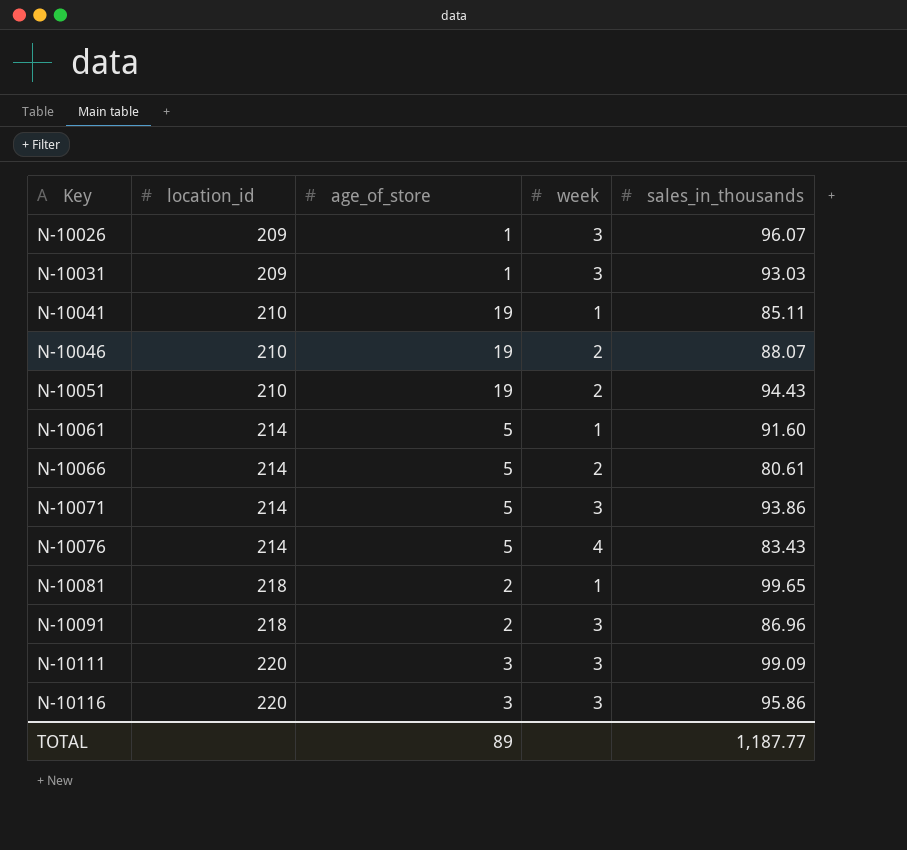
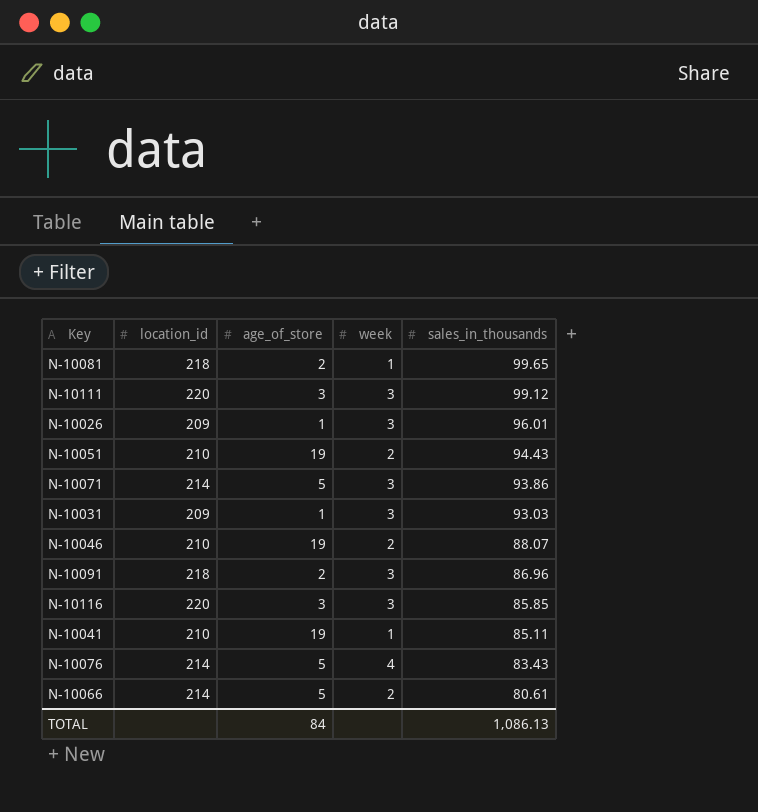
row order: Key ascending -> sales_in_thousands descending
row N-10061: 214 | 5 | 1 | 91.60 -> none
N-10111 | sales_in_thousands: 99.09 -> 99.12
N-10026 | sales_in_thousands: 96.07 -> 96.01
N-10116 | sales_in_thousands: 95.86 -> 85.85
TOTAL | age_of_store: 89 -> 84
TOTAL | sales_in_thousands: 1,187.77 -> 1,086.13

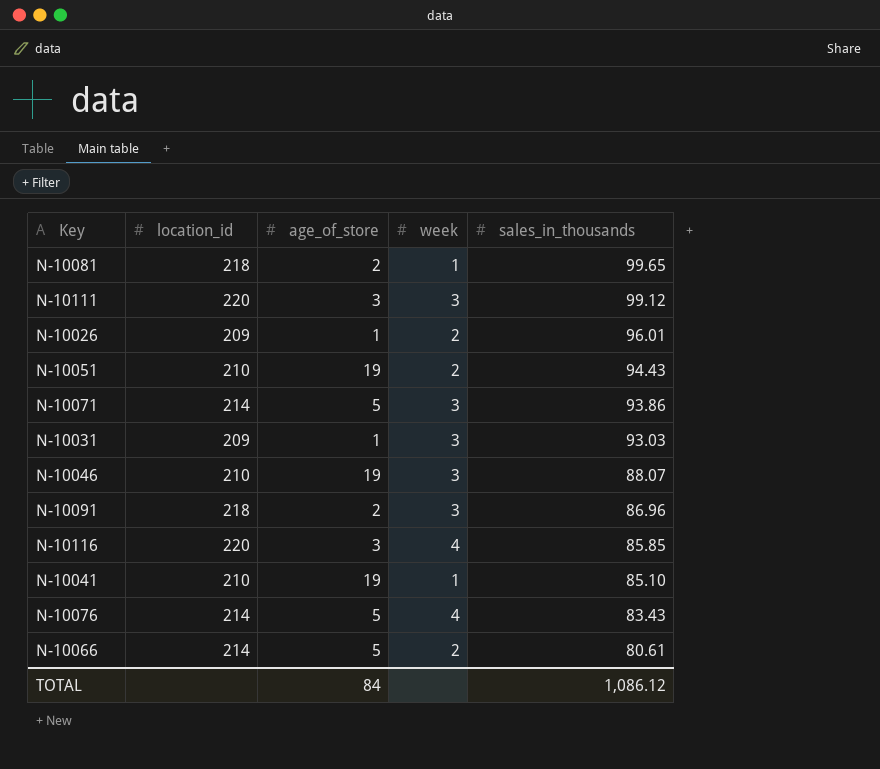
N-10026 | week: 3 -> 2
N-10046 | week: 2 -> 3
N-10116 | week: 3 -> 4
N-10041 | sales_in_thousands: 85.11 -> 85.10
TOTAL | sales_in_thousands: 1,086.13 -> 1,086.12

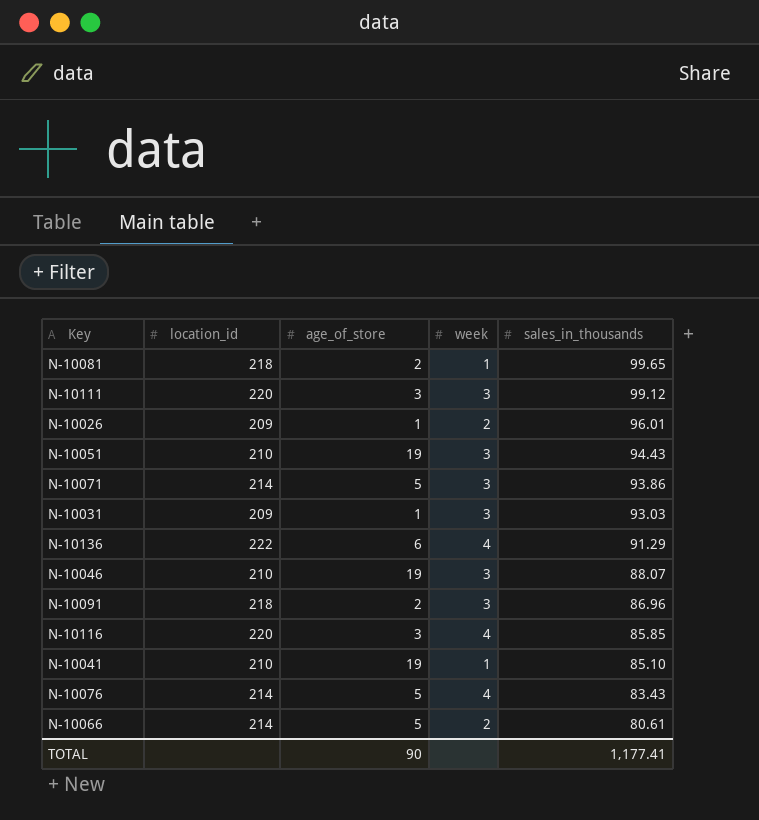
N-10051 | week: 2 -> 3
row N-10136: none -> 222 | 6 | 4 | 91.29
TOTAL | age_of_store: 84 -> 90
TOTAL | sales_in_thousands: 1,086.12 -> 1,177.41

